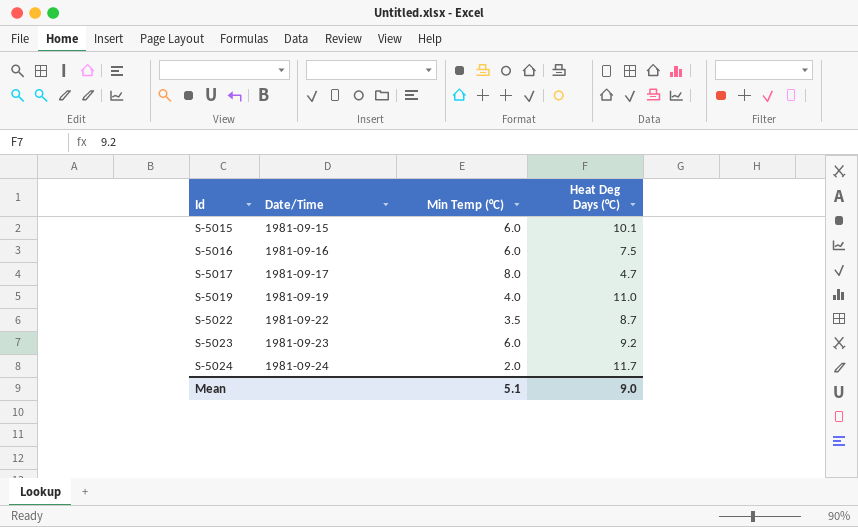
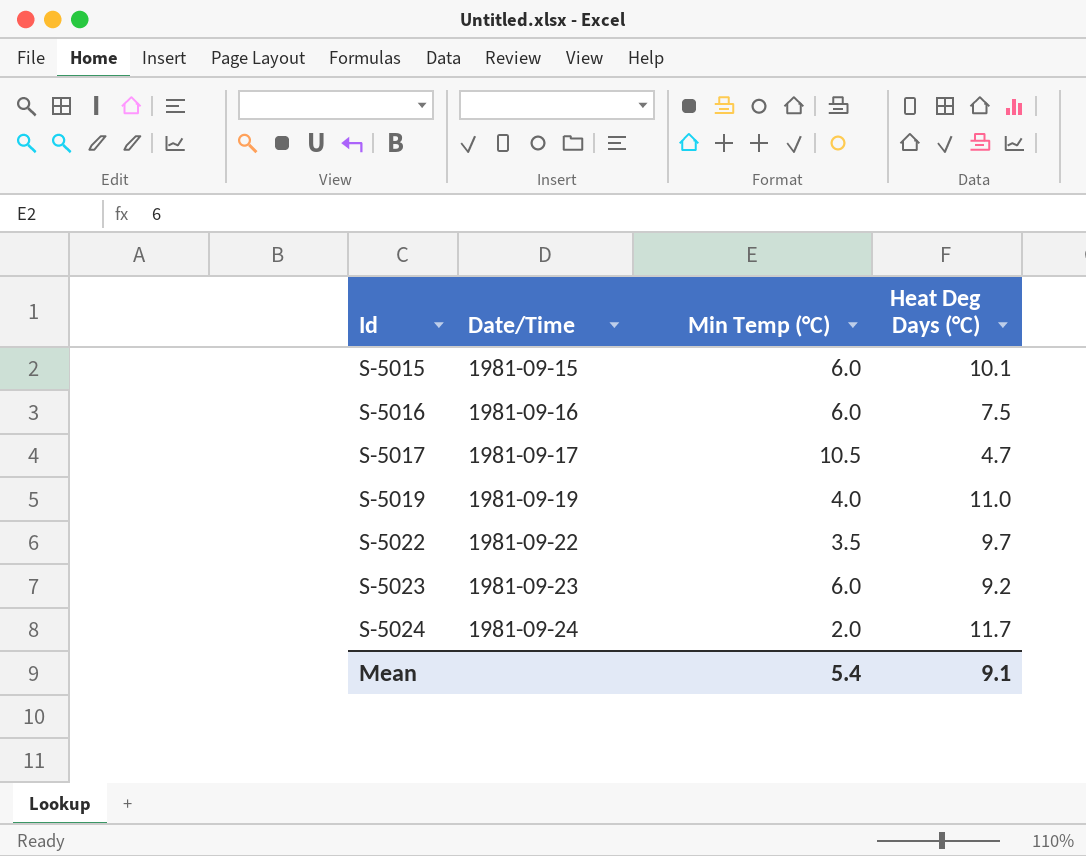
S-5017 | Min Temp (°C): 8.0 -> 10.5
S-5022 | Heat Deg Days (°C): 8.7 -> 9.7
Mean | Min Temp (°C): 5.1 -> 5.4
Mean | Heat Deg Days (°C): 9.0 -> 9.1

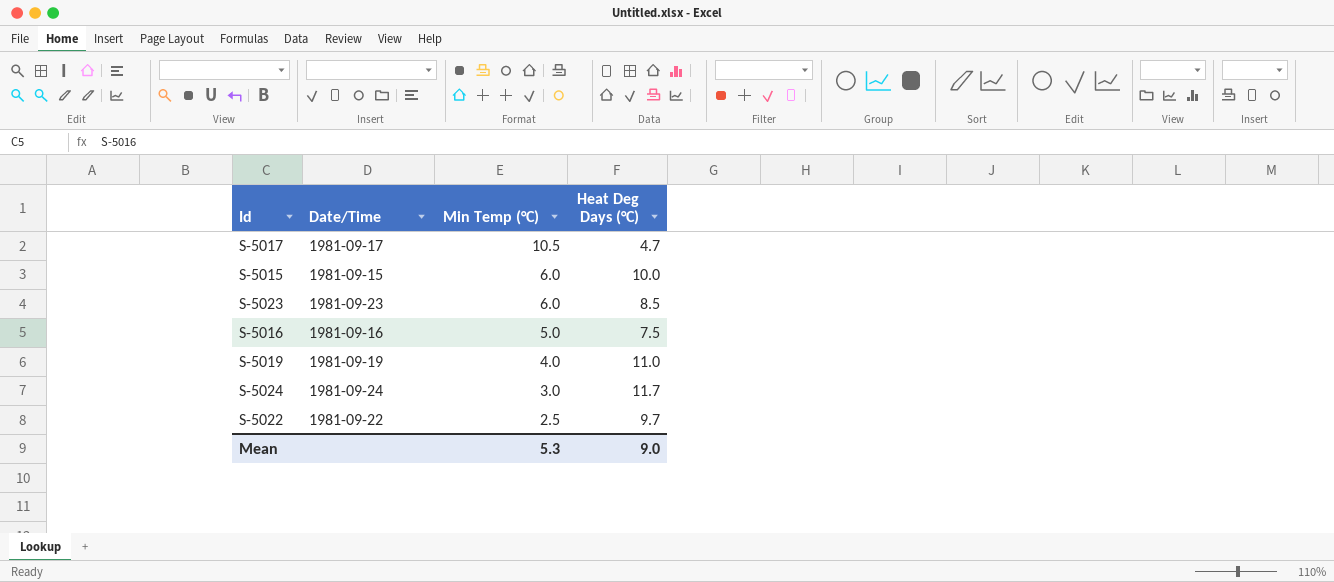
row order: Id ascending -> Min Temp (°C) descending
S-5015 | Heat Deg Days (°C): 10.1 -> 10.0
S-5023 | Heat Deg Days (°C): 9.2 -> 8.5
S-5016 | Min Temp (°C): 6.0 -> 5.0
S-5024 | Min Temp (°C): 2.0 -> 3.0
S-5022 | Min Temp (°C): 3.5 -> 2.5
Mean | Min Temp (°C): 5.4 -> 5.3
Mean | Heat Deg Days (°C): 9.1 -> 9.0

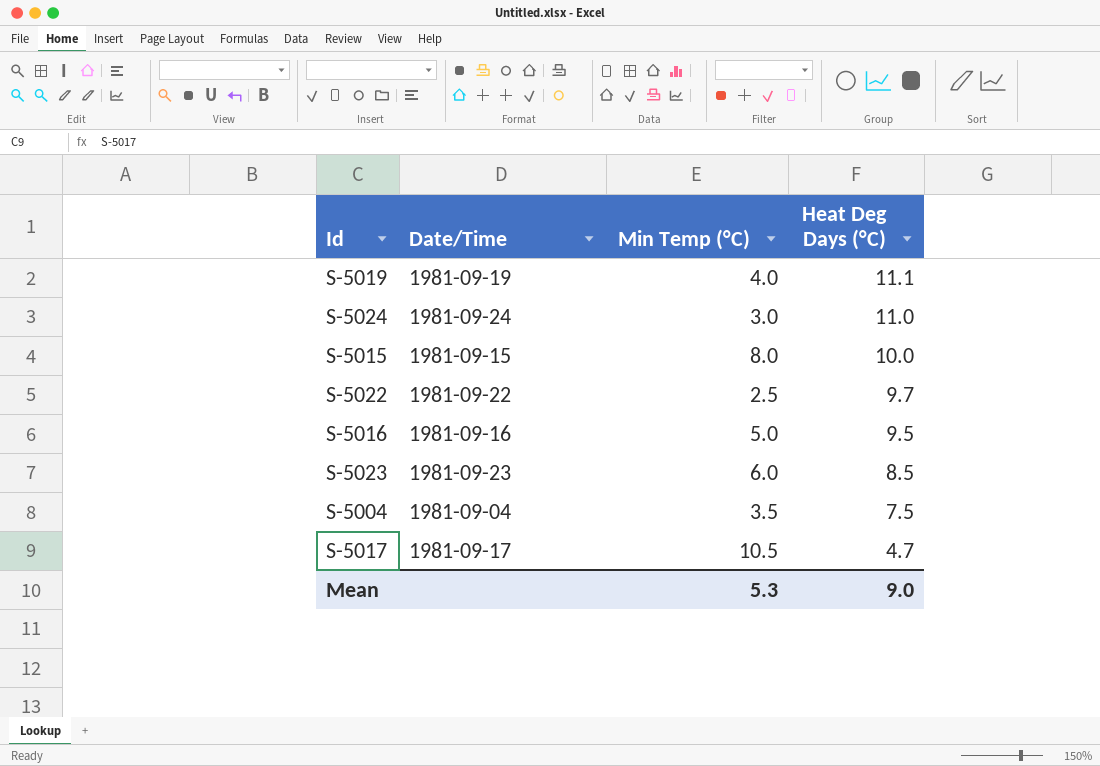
row order: Min Temp (°C) descending -> Heat Deg Days (°C) descending
S-5019 | Heat Deg Days (°C): 11.0 -> 11.1
S-5024 | Heat Deg Days (°C): 11.7 -> 11.0
S-5015 | Min Temp (°C): 6.0 -> 8.0
S-5016 | Heat Deg Days (°C): 7.5 -> 9.5
row S-5004: none -> 1981-09-04 | 3.5 | 7.5

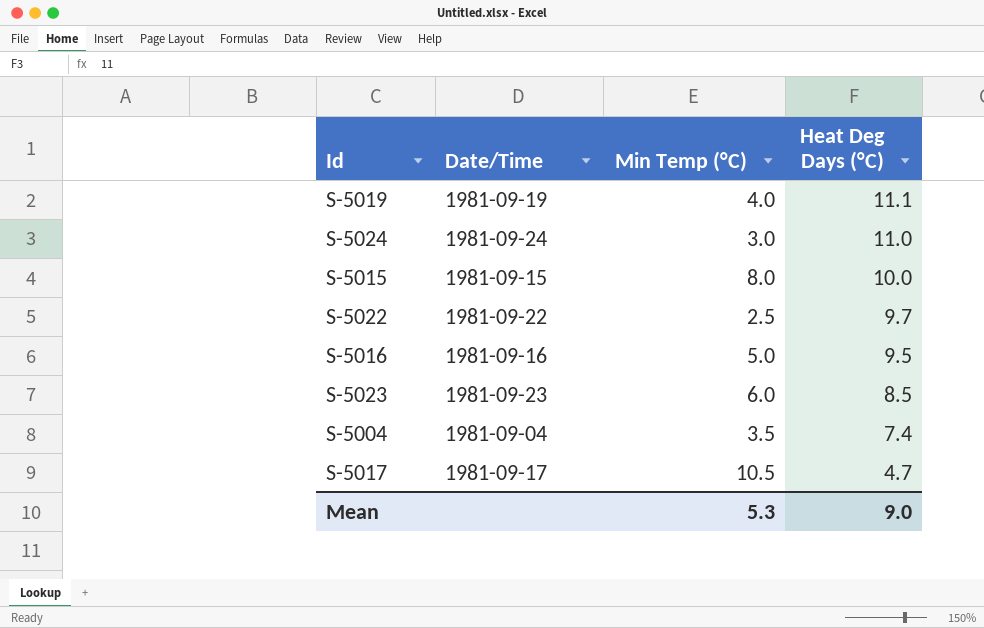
S-5004 | Heat Deg Days (°C): 7.5 -> 7.4

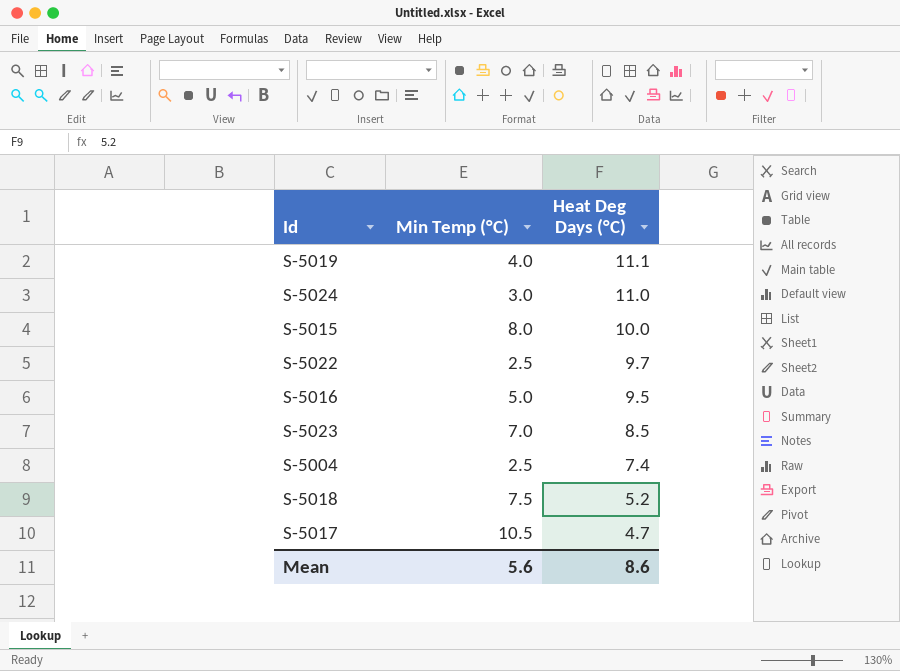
column Date/Time | position: 2 -> none
S-5023 | Min Temp (°C): 6.0 -> 7.0
S-5004 | Min Temp (°C): 3.5 -> 2.5
row S-5018: none -> 7.5 | 5.2
Mean | Min Temp (°C): 5.3 -> 5.6
Mean | Heat Deg Days (°C): 9.0 -> 8.6

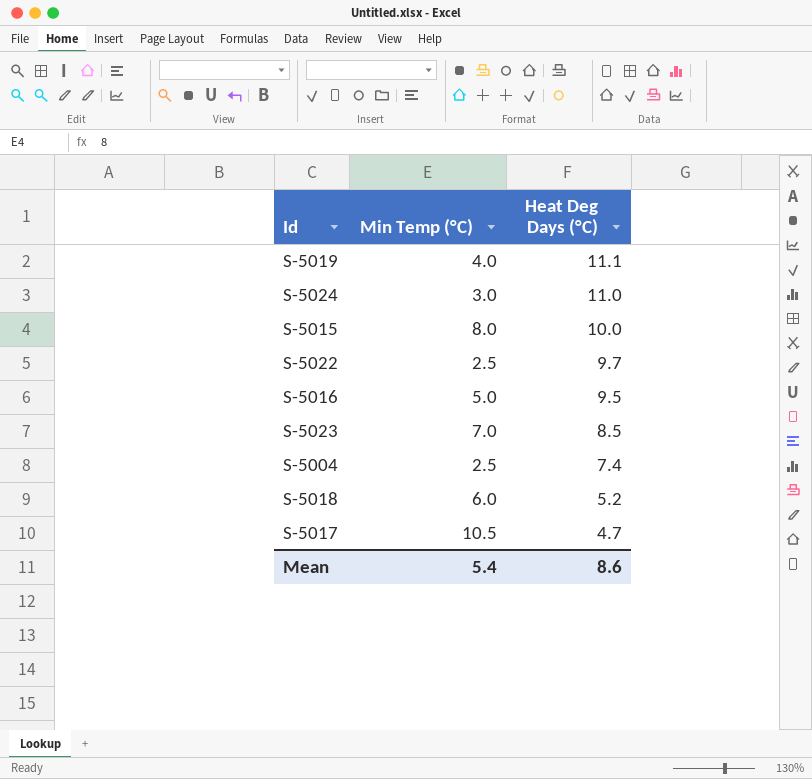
S-5018 | Min Temp (°C): 7.5 -> 6.0
Mean | Min Temp (°C): 5.6 -> 5.4

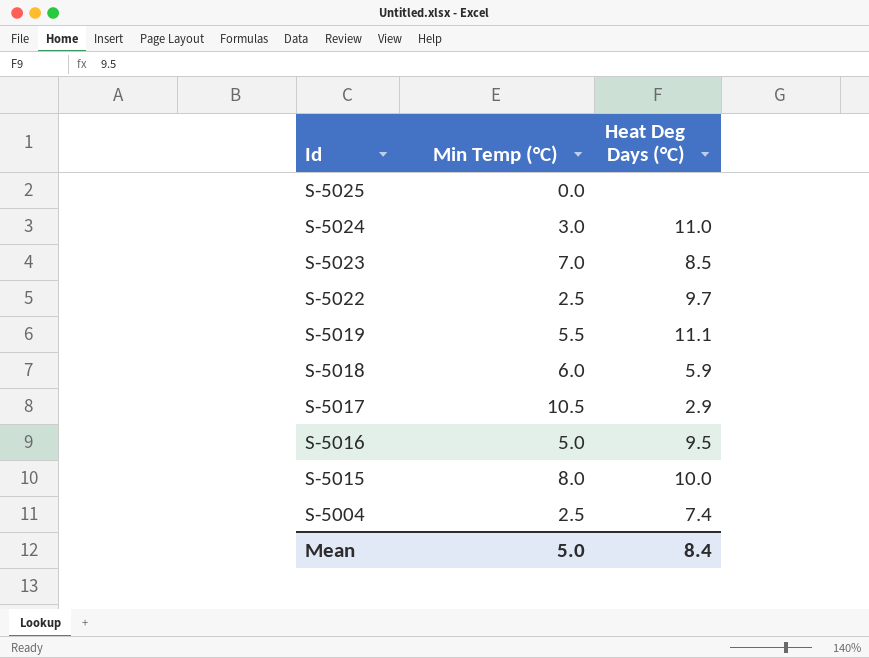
row order: Heat Deg Days (°C) descending -> Id descending
row S-5025: none -> 0.0 | none
S-5019 | Min Temp (°C): 4.0 -> 5.5
S-5018 | Heat Deg Days (°C): 5.2 -> 5.9
S-5017 | Heat Deg Days (°C): 4.7 -> 2.9
Mean | Min Temp (°C): 5.4 -> 5.0
Mean | Heat Deg Days (°C): 8.6 -> 8.4

